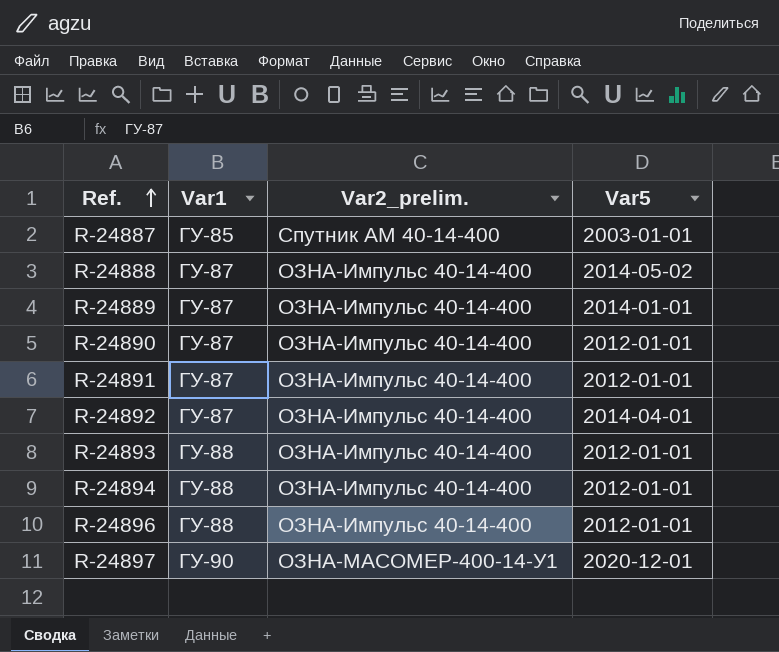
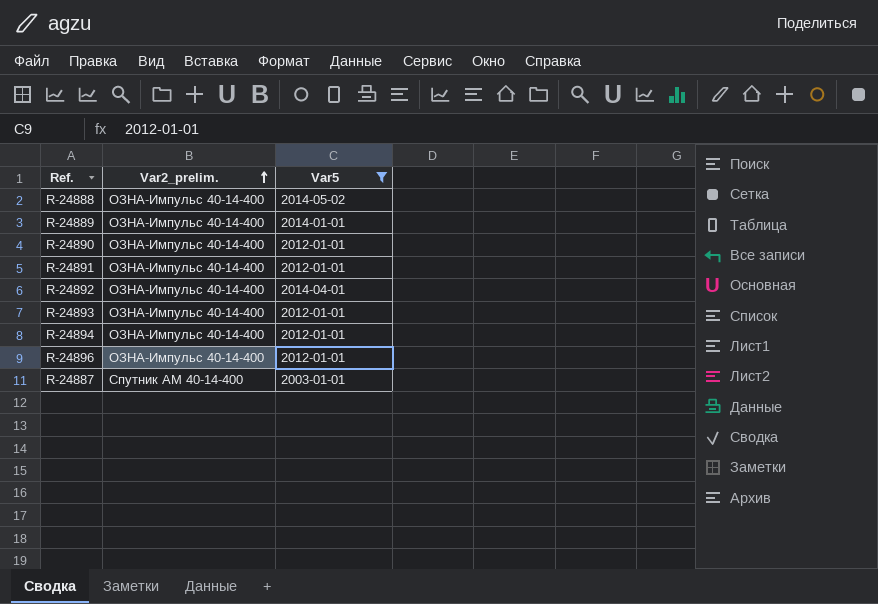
filter: none -> Var5 != 2020-12-01
row order: Ref. ascending -> Var2_prelim. ascending
column Var1 | position: 2 -> none

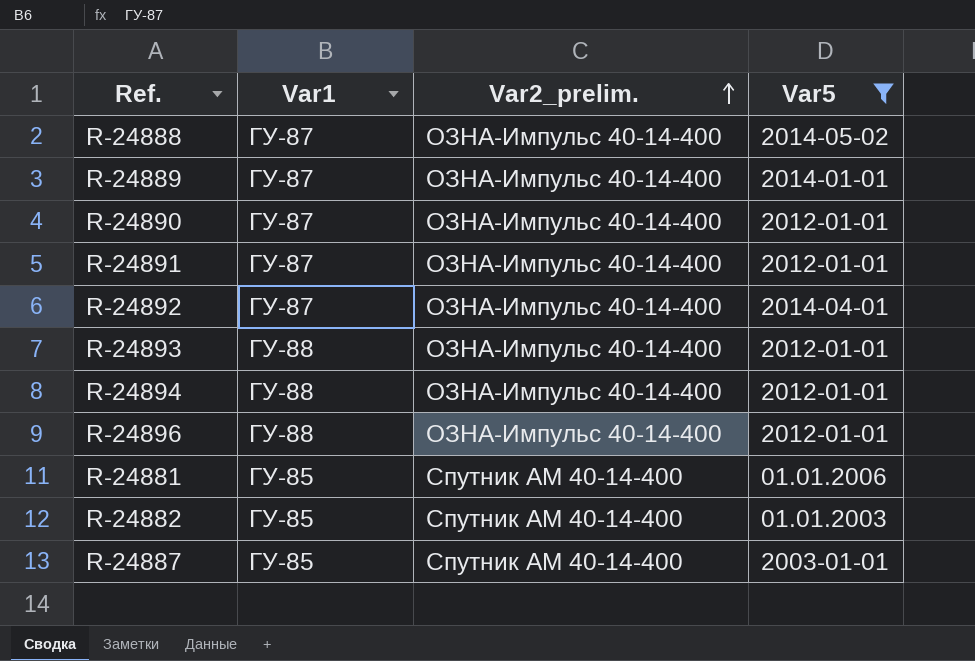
column Var1 | position: none -> 2
row R-24881: none -> ГУ-85 | Спутник АМ 40-14-400 | 01.01.2006
row R-24882: none -> ГУ-85 | Спутник АМ 40-14-400 | 01.01.2003

